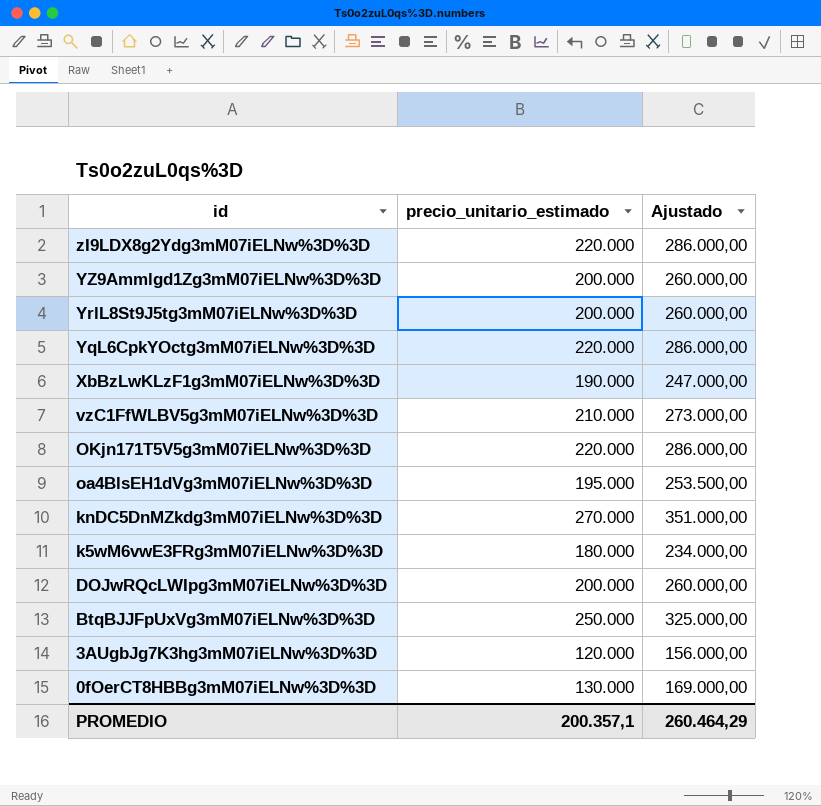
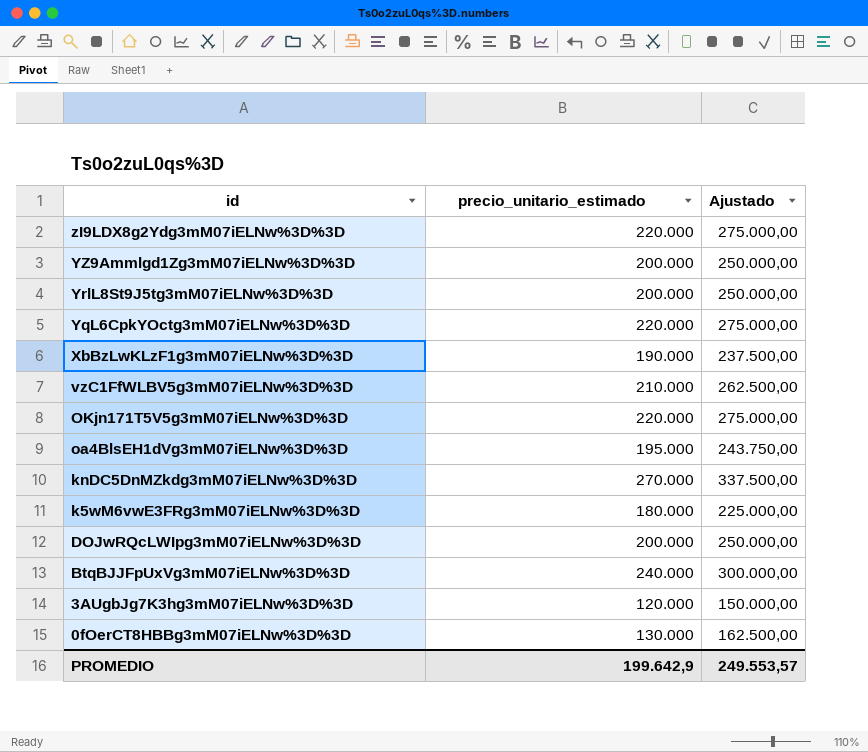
column Ajustado | formula: [precio_unitario_estimado] * 1,3 -> [precio_unitario_estimado] * 1,25
BtqBJJFpUxVg3mM07iELNw%3D%3D | precio_unitario_estimado: 250.000 -> 240.000
PROMEDIO | precio_unitario_estimado: 200.357,1 -> 199.642,9
PROMEDIO | Ajustado: 260.464,29 -> 249.553,57

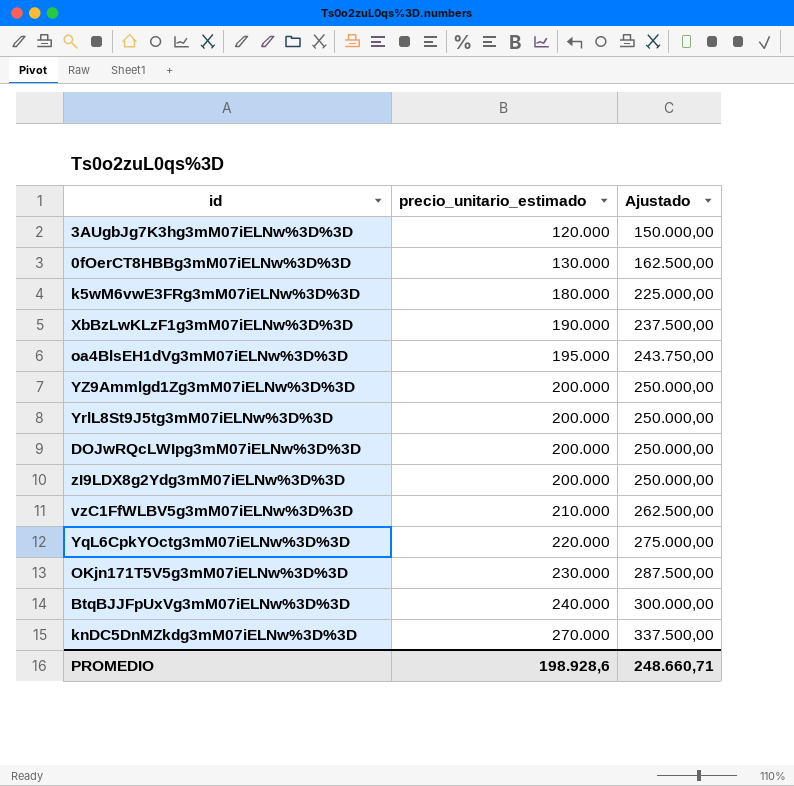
row order: id descending -> precio_unitario_estimado ascending
zI9LDX8g2Ydg3mM07iELNw%3D%3D | precio_unitario_estimado: 220.000 -> 200.000
zI9LDX8g2Ydg3mM07iELNw%3D%3D | Ajustado: 275.000,00 -> 250.000,00
OKjn171T5V5g3mM07iELNw%3D%3D | precio_unitario_estimado: 220.000 -> 230.000
OKjn171T5V5g3mM07iELNw%3D%3D | Ajustado: 275.000,00 -> 287.500,00
PROMEDIO | precio_unitario_estimado: 199.642,9 -> 198.928,6
PROMEDIO | Ajustado: 249.553,57 -> 248.660,71

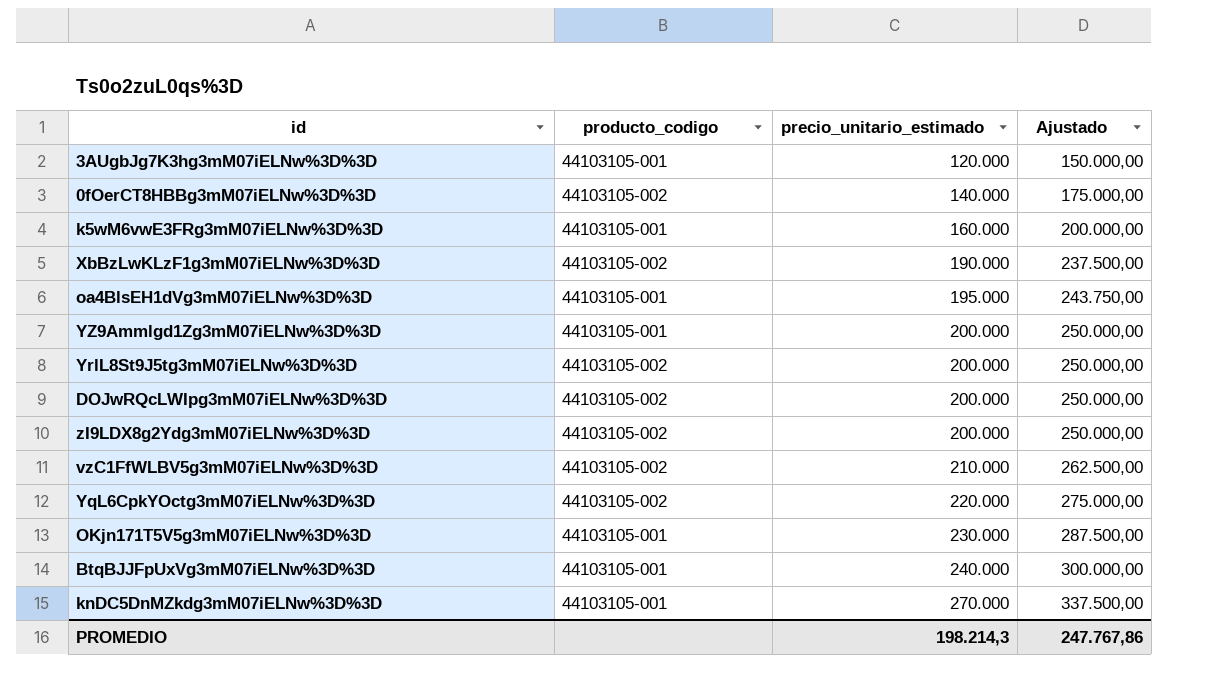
column producto_codigo | position: none -> 2
0fOerCT8HBBg3mM07iELNw%3D%3D | precio_unitario_estimado: 130.000 -> 140.000
0fOerCT8HBBg3mM07iELNw%3D%3D | Ajustado: 162.500,00 -> 175.000,00
k5wM6vwE3FRg3mM07iELNw%3D%3D | precio_unitario_estimado: 180.000 -> 160.000
k5wM6vwE3FRg3mM07iELNw%3D%3D | Ajustado: 225.000,00 -> 200.000,00
PROMEDIO | precio_unitario_estimado: 198.928,6 -> 198.214,3
PROMEDIO | Ajustado: 248.660,71 -> 247.767,86

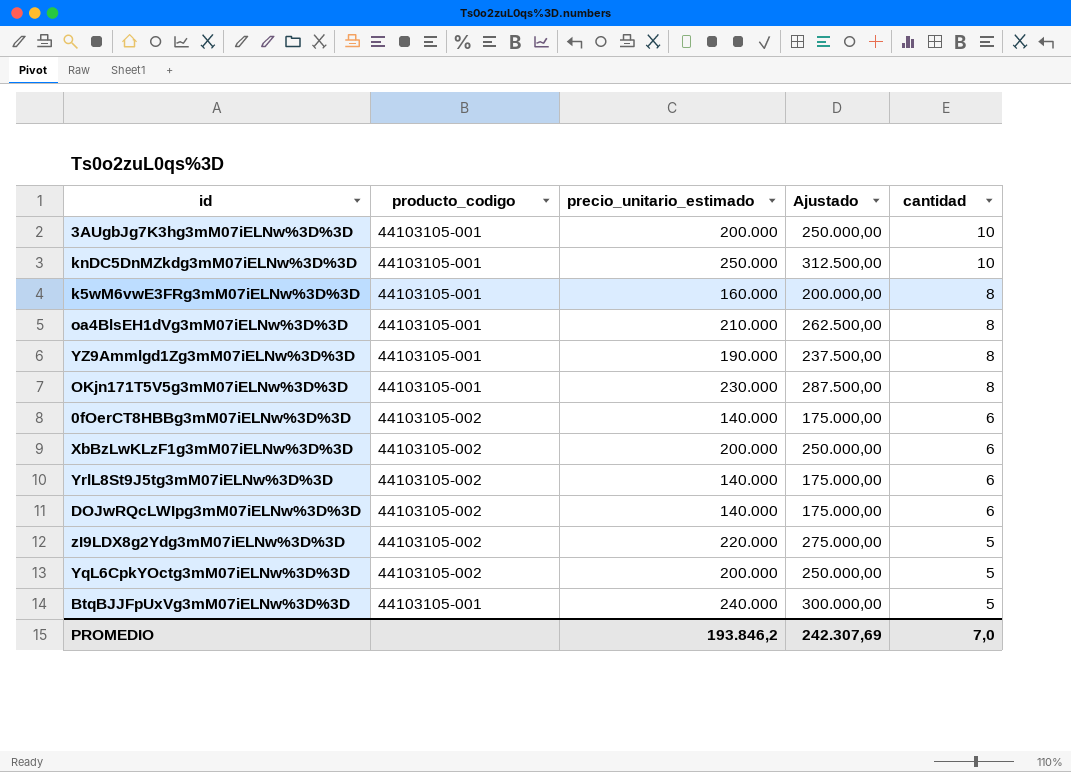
row order: precio_unitario_estimado ascending -> cantidad descending
column cantidad | position: none -> 5
row vzC1FfWLBV5g3mM07iELNw%3D%3D: 44103105-002 | 210.000 | 262.500,00 -> none
3AUgbJg7K3hg3mM07iELNw%3D%3D | precio_unitario_estimado: 120.000 -> 200.000
3AUgbJg7K3hg3mM07iELNw%3D%3D | Ajustado: 150.000,00 -> 250.000,00
knDC5DnMZkdg3mM07iELNw%3D%3D | precio_unitario_estimado: 270.000 -> 250.000
knDC5DnMZkdg3mM07iELNw%3D%3D | Ajustado: 337.500,00 -> 312.500,00
oa4BlsEH1dVg3mM07iELNw%3D%3D | precio_unitario_estimado: 195.000 -> 210.000
oa4BlsEH1dVg3mM07iELNw%3D%3D | Ajustado: 243.750,00 -> 262.500,00
YZ9Ammlgd1Zg3mM07iELNw%3D%3D | precio_unitario_estimado: 200.000 -> 190.000
YZ9Ammlgd1Zg3mM07iELNw%3D%3D | Ajustado: 250.000,00 -> 237.500,00
XbBzLwKLzF1g3mM07iELNw%3D%3D | precio_unitario_estimado: 190.000 -> 200.000
XbBzLwKLzF1g3mM07iELNw%3D%3D | Ajustado: 237.500,00 -> 250.000,00
YrlL8St9J5tg3mM07iELNw%3D%3D | precio_unitario_estimado: 200.000 -> 140.000
YrlL8St9J5tg3mM07iELNw%3D%3D | Ajustado: 250.000,00 -> 175.000,00
DOJwRQcLWIpg3mM07iELNw%3D%3D | precio_unitario_estimado: 200.000 -> 140.000
DOJwRQcLWIpg3mM07iELNw%3D%3D | Ajustado: 250.000,00 -> 175.000,00
zI9LDX8g2Ydg3mM07iELNw%3D%3D | precio_unitario_estimado: 200.000 -> 220.000
zI9LDX8g2Ydg3mM07iELNw%3D%3D | Ajustado: 250.000,00 -> 275.000,00
YqL6CpkYOctg3mM07iELNw%3D%3D | precio_unitario_estimado: 220.000 -> 200.000
YqL6CpkYOctg3mM07iELNw%3D%3D | Ajustado: 275.000,00 -> 250.000,00
PROMEDIO | precio_unitario_estimado: 198.214,3 -> 193.846,2
PROMEDIO | Ajustado: 247.767,86 -> 242.307,69

